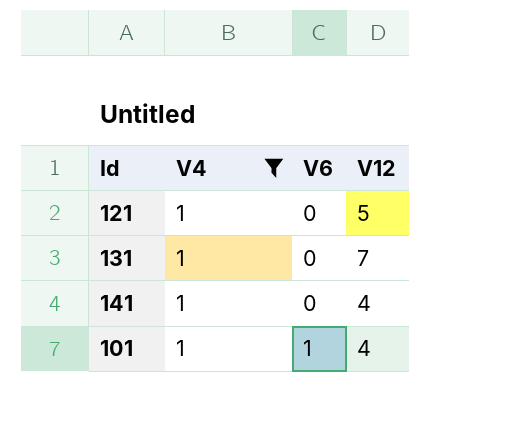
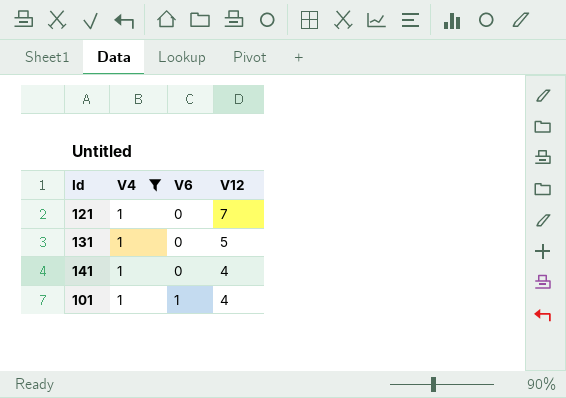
121 | V12: 5 -> 7
131 | V12: 7 -> 5

